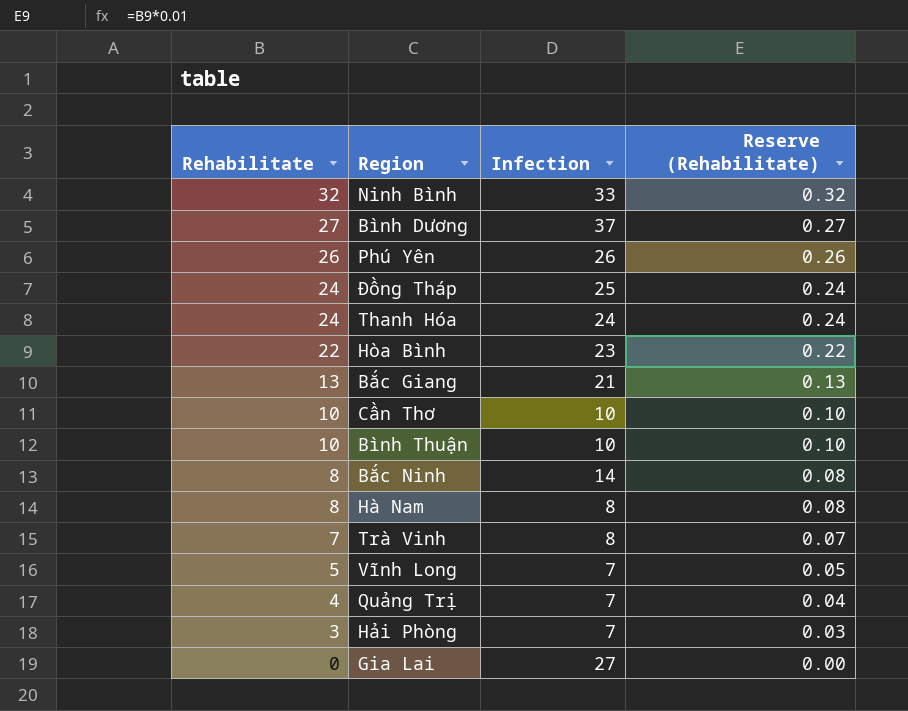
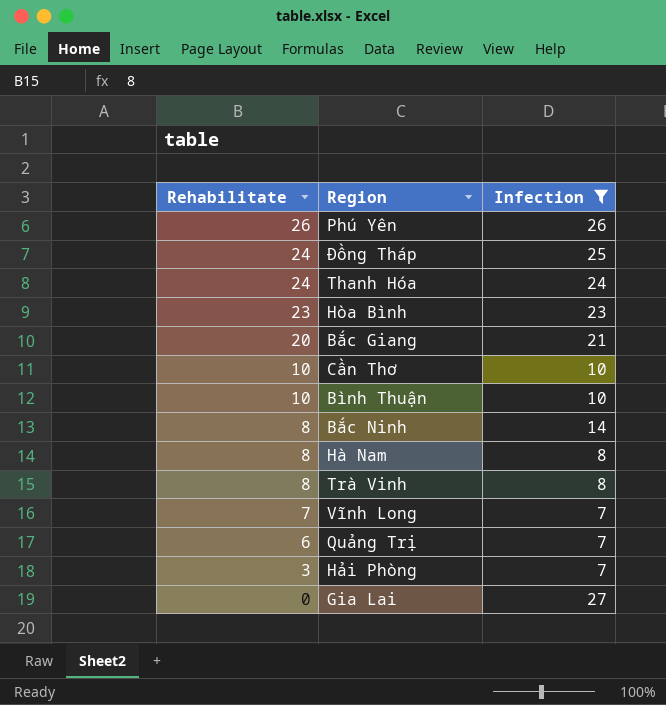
filter: none -> Infection <= 27
column Reserve (Rehabilitate) | formula: [Rehabilitate] * 0.01 -> none
Hòa Bình | Rehabilitate: 22 -> 23
Bắc Giang | Rehabilitate: 13 -> 20
Trà Vinh | Rehabilitate: 7 -> 8
Vĩnh Long | Rehabilitate: 5 -> 7
Quảng Trị | Rehabilitate: 4 -> 6

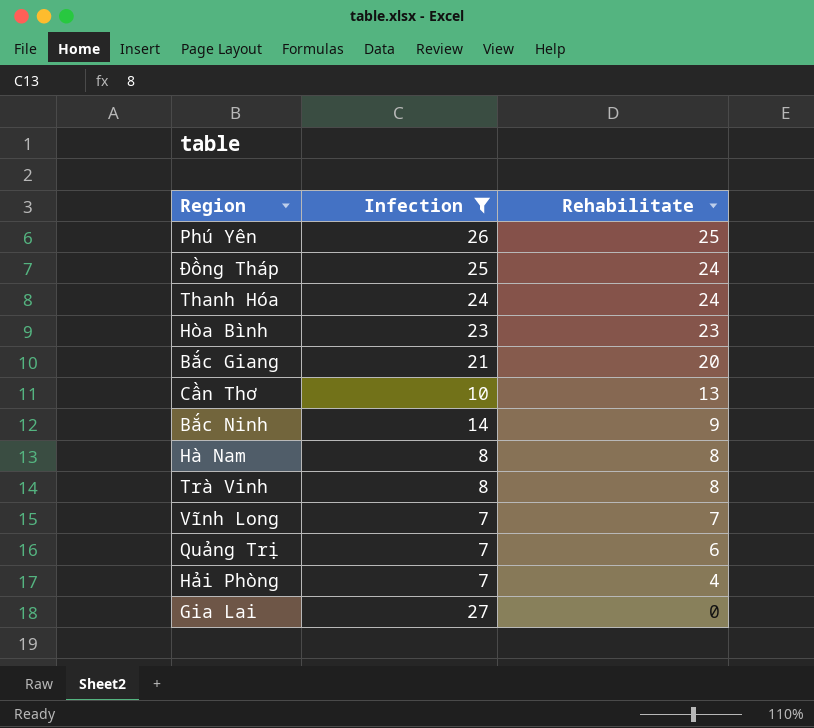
column Rehabilitate | position: 1 -> 3
row Bình Thuận: 10 | 10 -> none
Phú Yên | Rehabilitate: 26 -> 25
Cần Thơ | Rehabilitate: 10 -> 13
Bắc Ninh | Rehabilitate: 8 -> 9
Hải Phòng | Rehabilitate: 3 -> 4

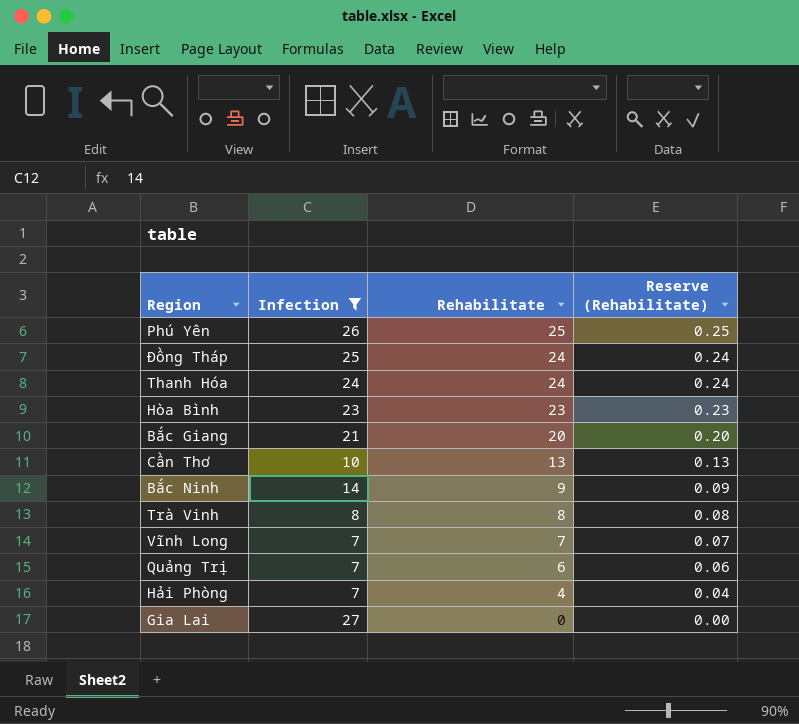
column Reserve (Rehabilitate) | formula: none -> [Rehabilitate] * 0.01
row Hà Nam: 8 | 8 -> none

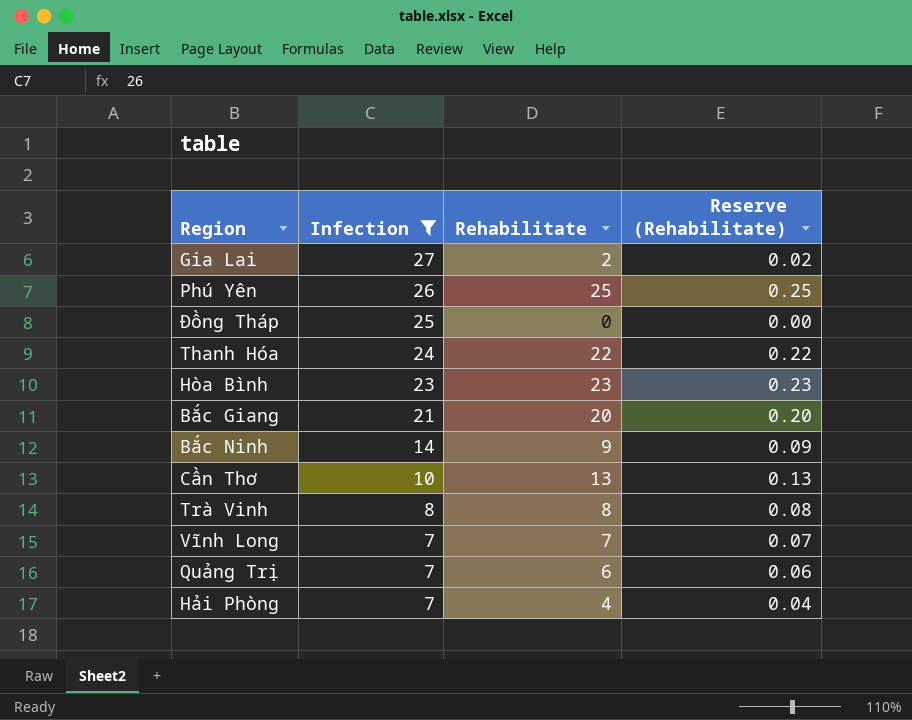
row order: Rehabilitate descending -> Infection descending
Gia Lai | Rehabilitate: 0 -> 2
Gia Lai | Reserve (Rehabilitate): 0.00 -> 0.02
Đồng Tháp | Rehabilitate: 24 -> 0
Đồng Tháp | Reserve (Rehabilitate): 0.24 -> 0.00
Thanh Hóa | Rehabilitate: 24 -> 22
Thanh Hóa | Reserve (Rehabilitate): 0.24 -> 0.22

